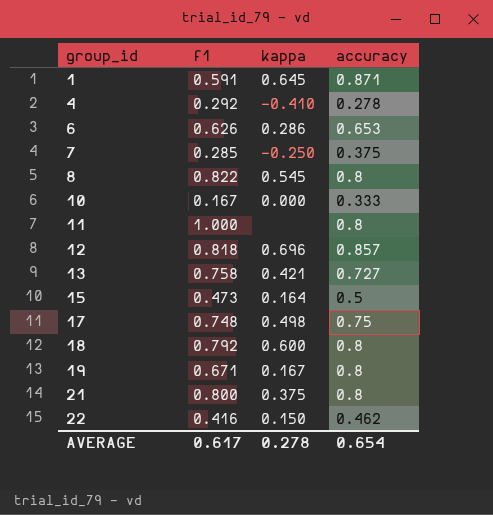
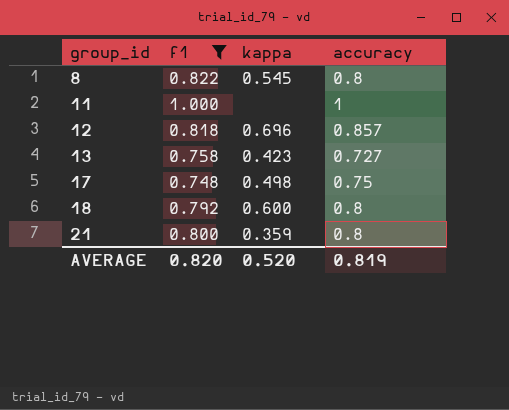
filter: none -> f1 >= 0.748
11 | accuracy: 0.8 -> 1
13 | kappa: 0.421 -> 0.423
21 | kappa: 0.375 -> 0.359
AVERAGE | f1: 0.617 -> 0.820
AVERAGE | kappa: 0.278 -> 0.520
AVERAGE | accuracy: 0.654 -> 0.819

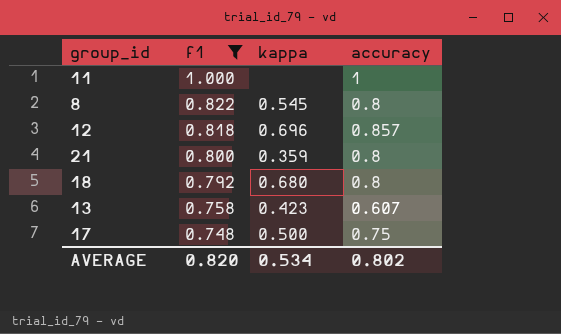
row order: group_id ascending -> f1 descending
18 | kappa: 0.600 -> 0.680
13 | accuracy: 0.727 -> 0.607
17 | kappa: 0.498 -> 0.500
AVERAGE | kappa: 0.520 -> 0.534
AVERAGE | accuracy: 0.819 -> 0.802

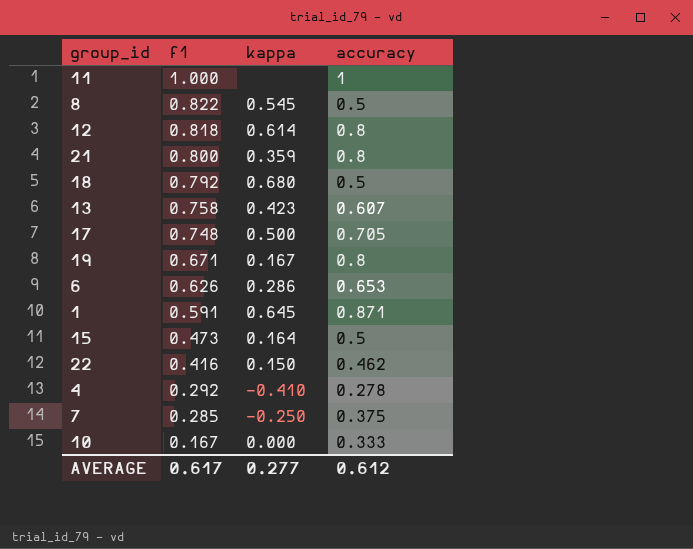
filter: f1 >= 0.748 -> none
8 | accuracy: 0.8 -> 0.5
12 | kappa: 0.696 -> 0.614
12 | accuracy: 0.857 -> 0.8
18 | accuracy: 0.8 -> 0.5
17 | accuracy: 0.75 -> 0.705
AVERAGE | f1: 0.820 -> 0.617
AVERAGE | kappa: 0.534 -> 0.277
AVERAGE | accuracy: 0.802 -> 0.612

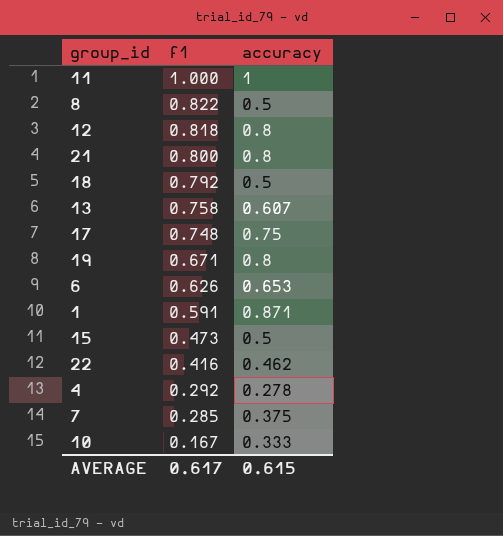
column kappa | position: 3 -> none
17 | accuracy: 0.705 -> 0.75
AVERAGE | accuracy: 0.612 -> 0.615

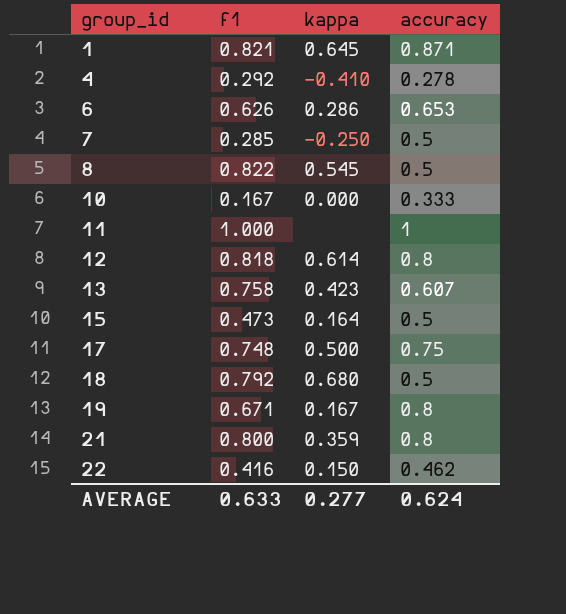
row order: f1 descending -> group_id ascending
column kappa | position: none -> 3
1 | f1: 0.591 -> 0.821
7 | accuracy: 0.375 -> 0.5
AVERAGE | f1: 0.617 -> 0.633
AVERAGE | accuracy: 0.615 -> 0.624

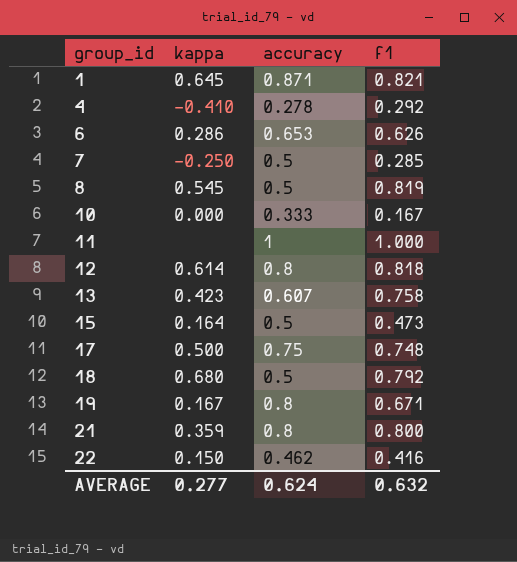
column f1 | position: 2 -> 4
8 | f1: 0.822 -> 0.819
AVERAGE | f1: 0.633 -> 0.632

